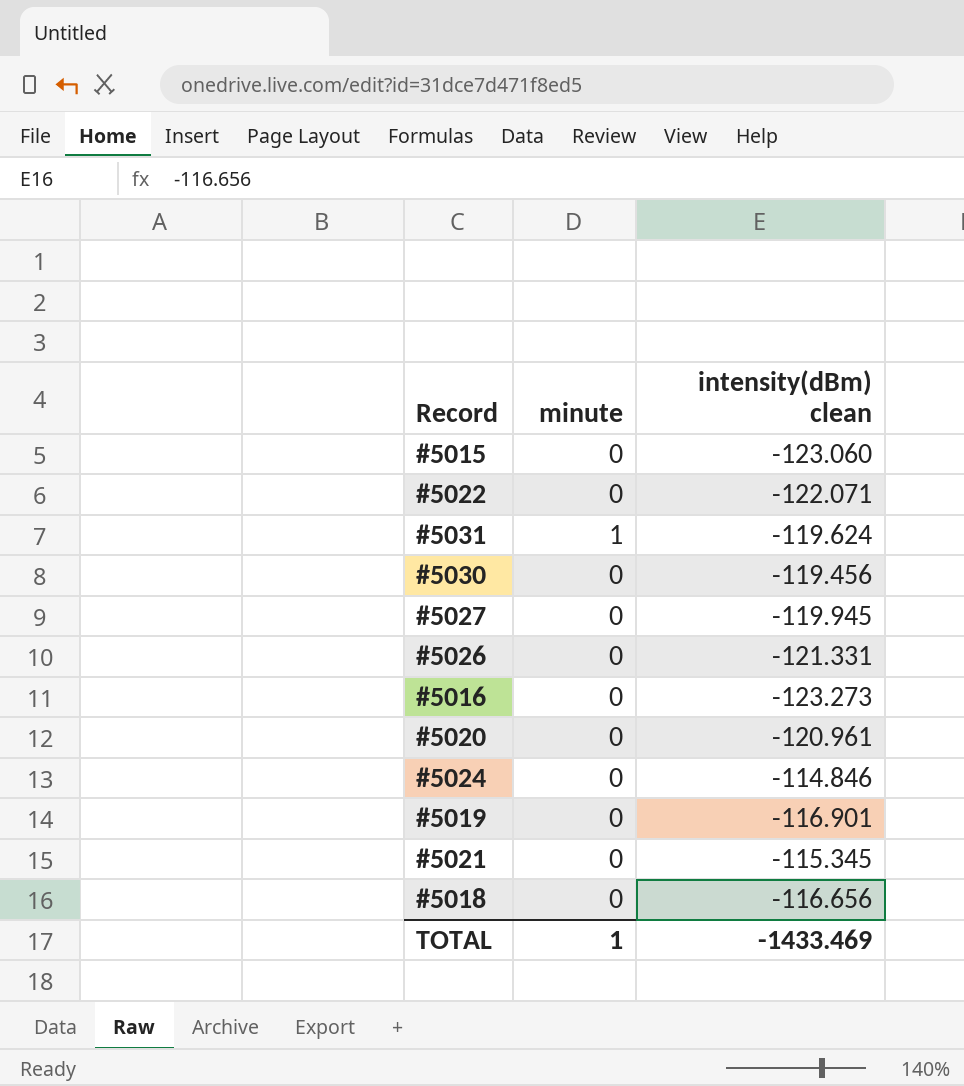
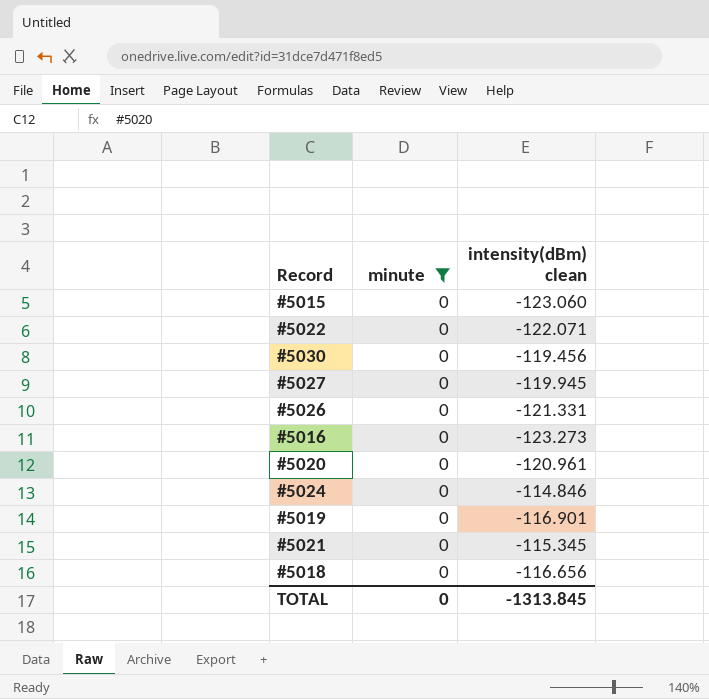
filter: none -> minute = 0
TOTAL | minute: 1 -> 0
TOTAL | intensity(dBm) clean: -1433.469 -> -1313.845

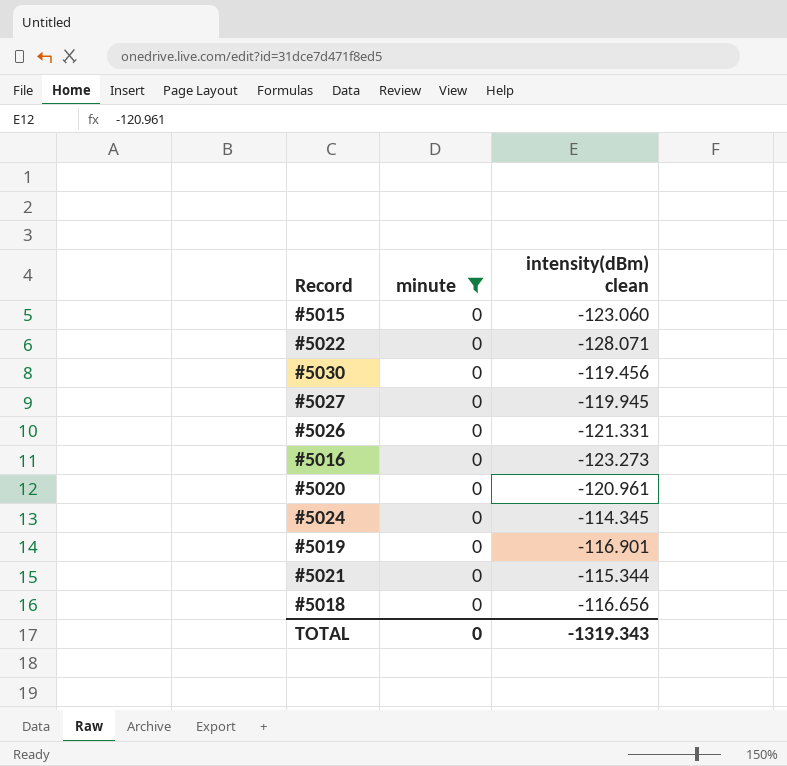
#5022 | intensity(dBm) clean: -122.071 -> -128.071
#5024 | intensity(dBm) clean: -114.846 -> -114.345
#5021 | intensity(dBm) clean: -115.345 -> -115.344
TOTAL | intensity(dBm) clean: -1313.845 -> -1319.343

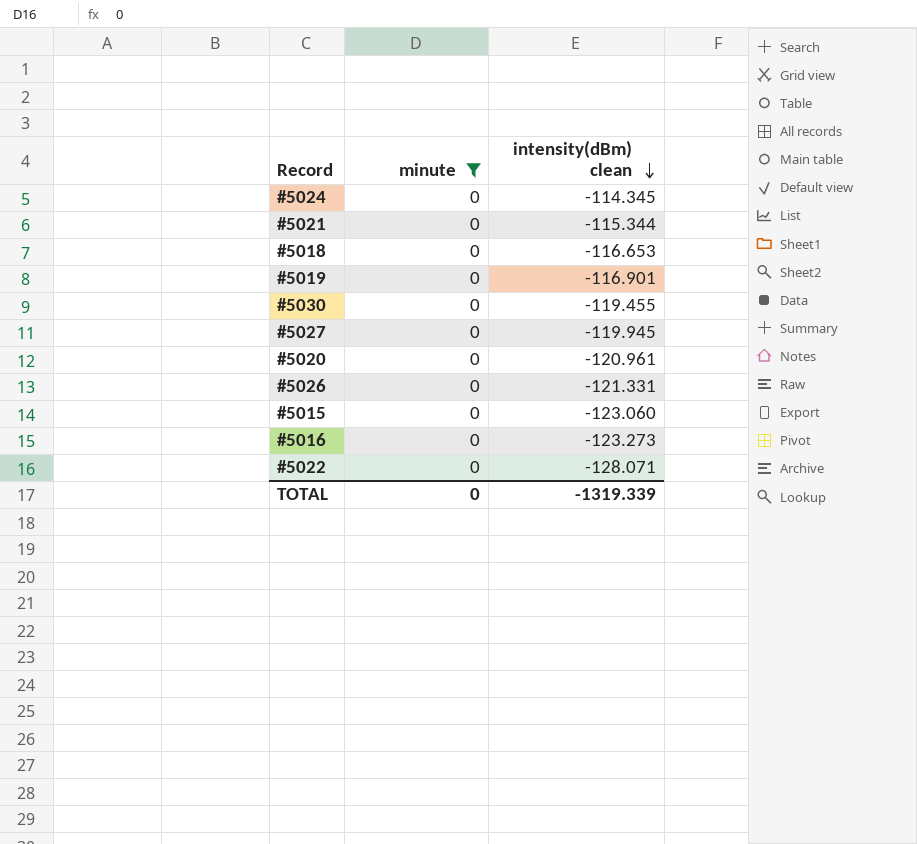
row order: none -> intensity(dBm) clean descending
#5018 | intensity(dBm) clean: -116.656 -> -116.653
#5030 | intensity(dBm) clean: -119.456 -> -119.455
TOTAL | intensity(dBm) clean: -1319.343 -> -1319.339

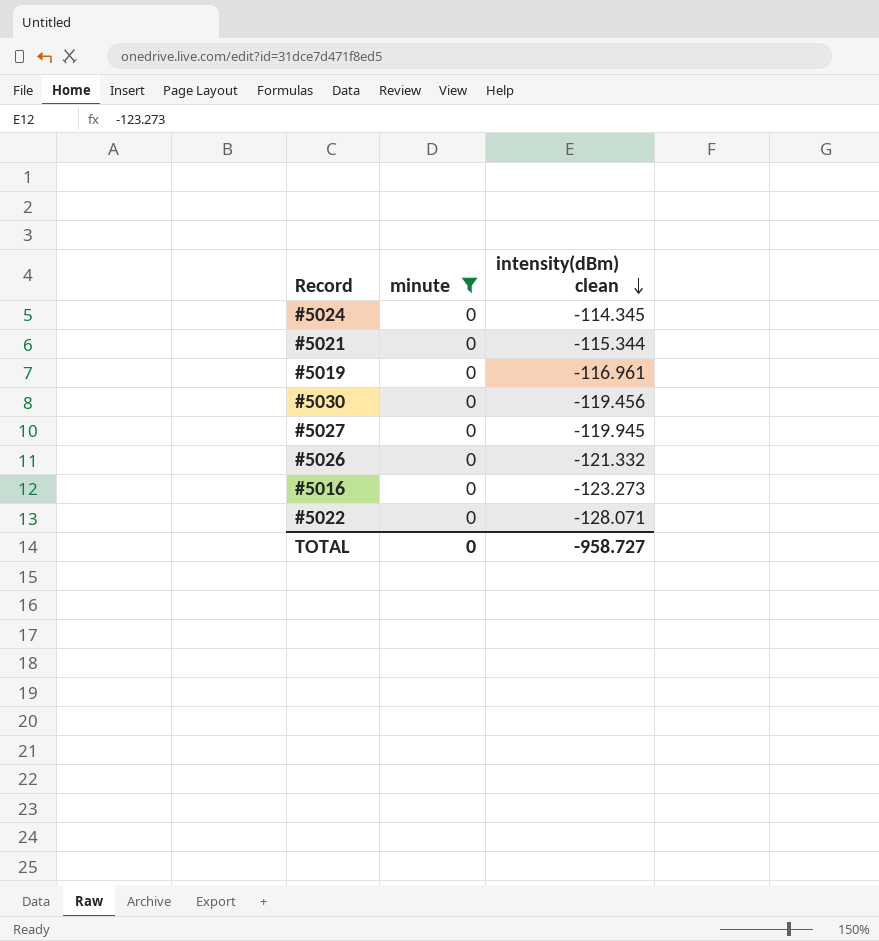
row #5018: 0 | -116.653 -> none
row #5020: 0 | -120.961 -> none
row #5015: 0 | -123.060 -> none
#5019 | intensity(dBm) clean: -116.901 -> -116.961
#5030 | intensity(dBm) clean: -119.455 -> -119.456
#5026 | intensity(dBm) clean: -121.331 -> -121.332
TOTAL | intensity(dBm) clean: -1319.339 -> -958.727

